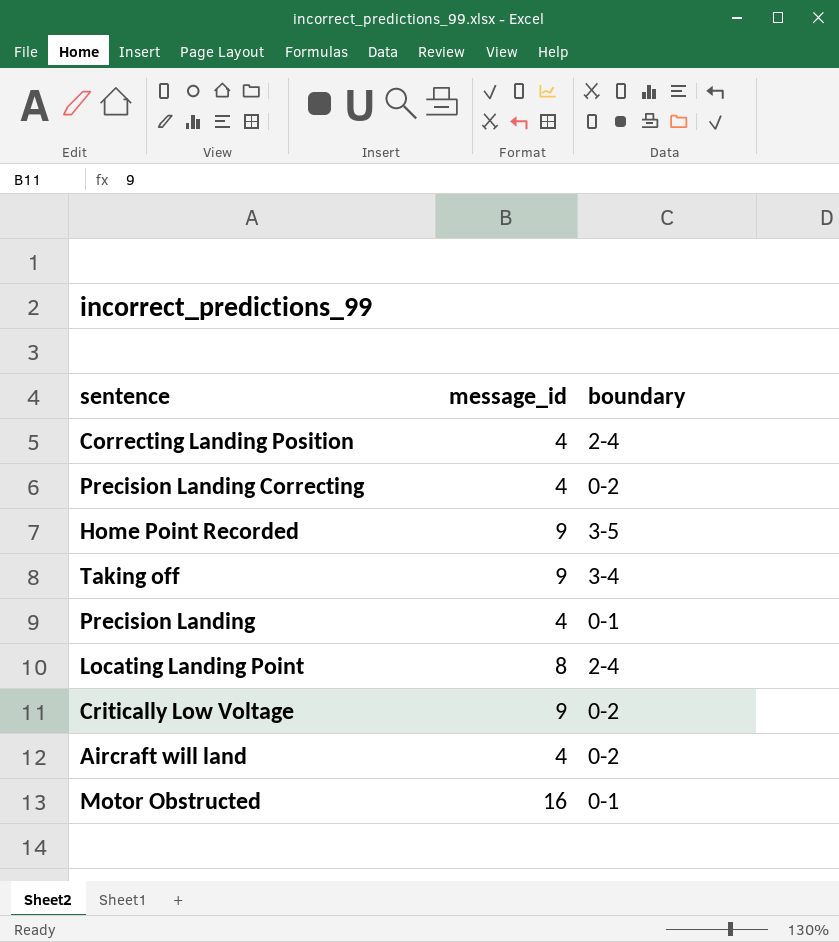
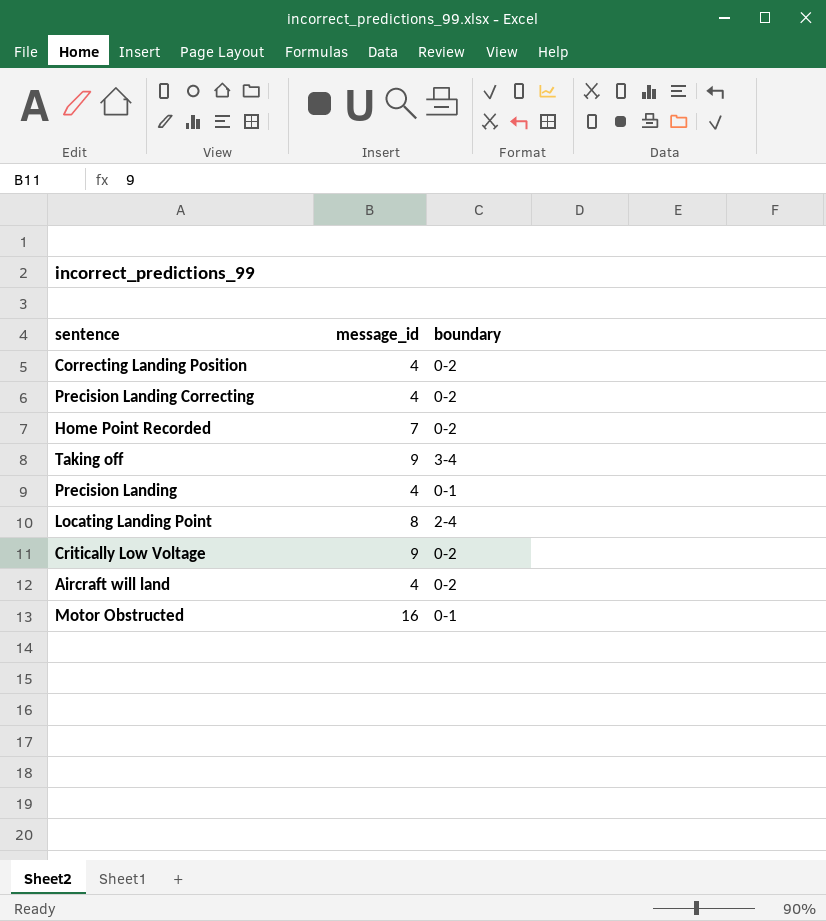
Correcting Landing Position | boundary: 2-4 -> 0-2
Home Point Recorded | message_id: 9 -> 7
Home Point Recorded | boundary: 3-5 -> 0-2

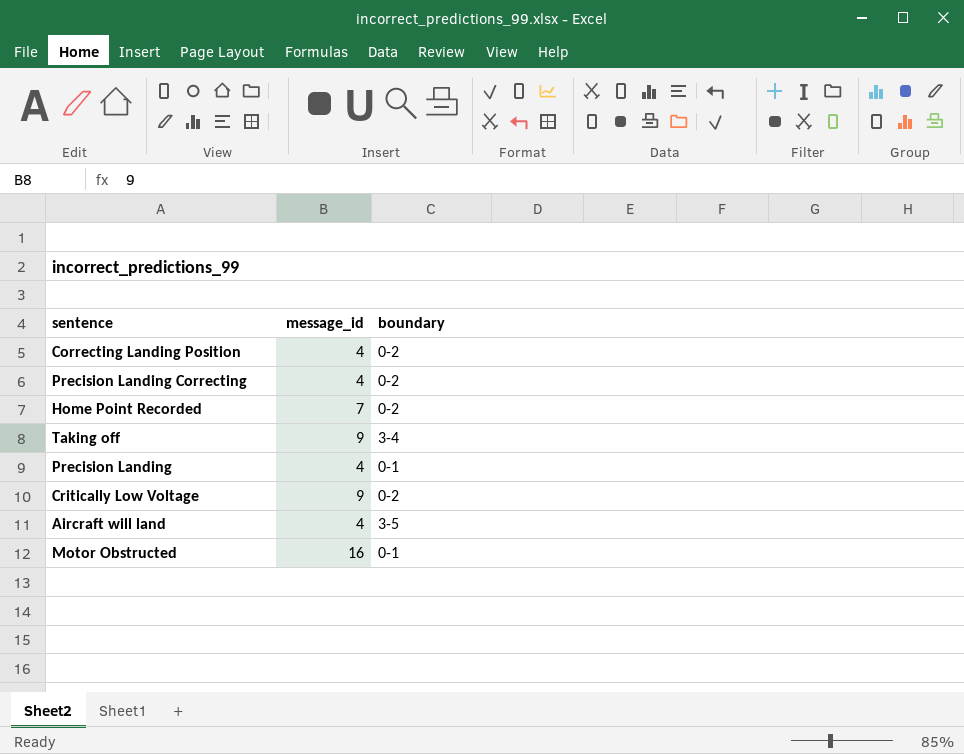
row Locating Landing Point: 8 | 2-4 -> none
Aircraft will land | boundary: 0-2 -> 3-5

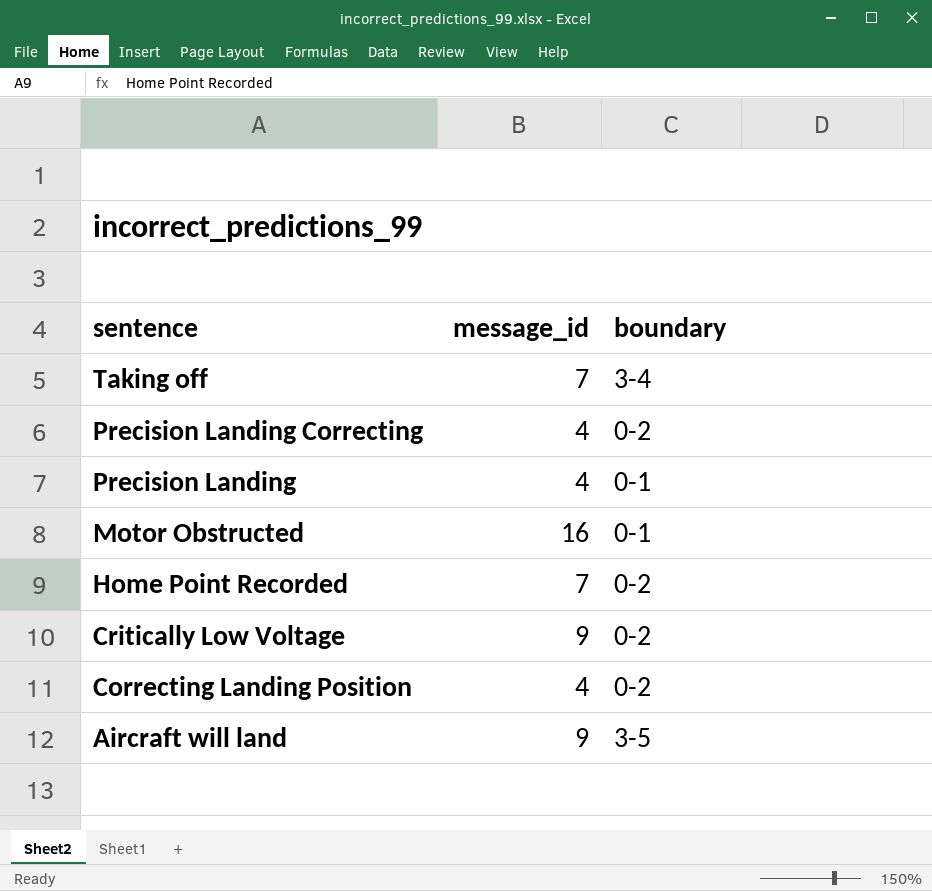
row order: none -> sentence descending
Taking off | message_id: 9 -> 7
Aircraft will land | message_id: 4 -> 9

